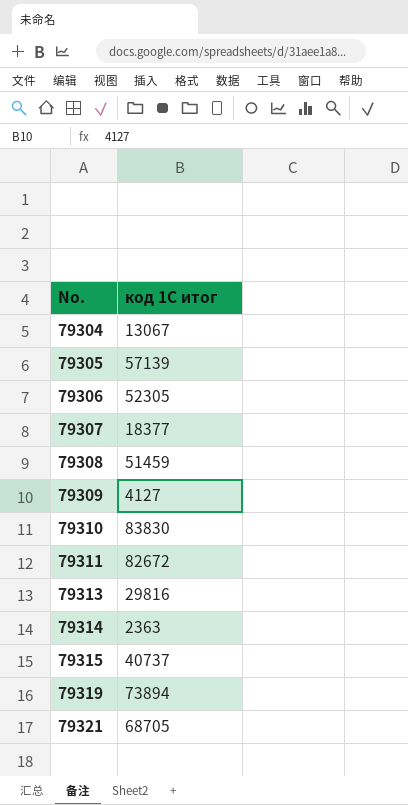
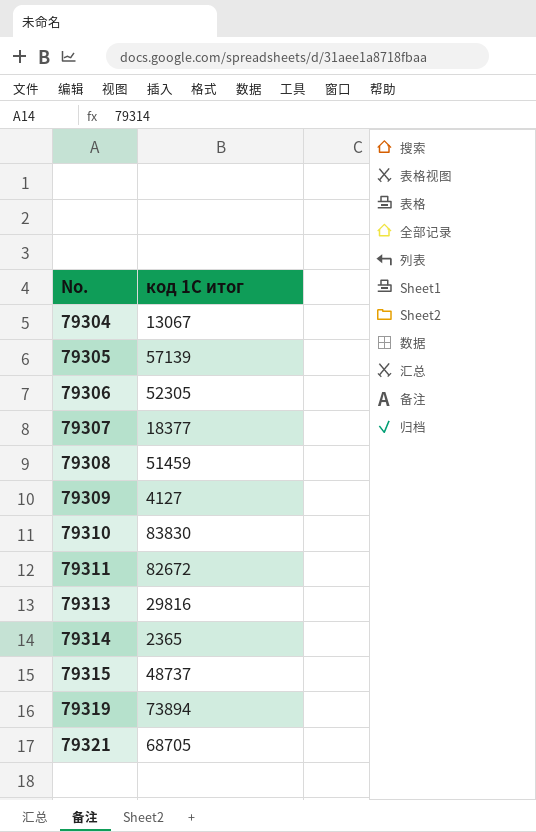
79314 | код 1С итог: 2363 -> 2365
79315 | код 1С итог: 40737 -> 48737

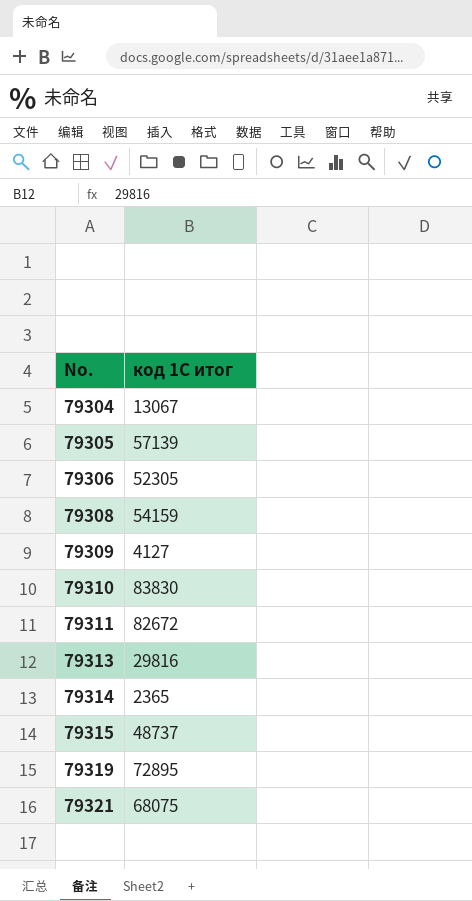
row 79307: 18377 -> none
79308 | код 1С итог: 51459 -> 54159
79319 | код 1С итог: 73894 -> 72895
79321 | код 1С итог: 68705 -> 68075

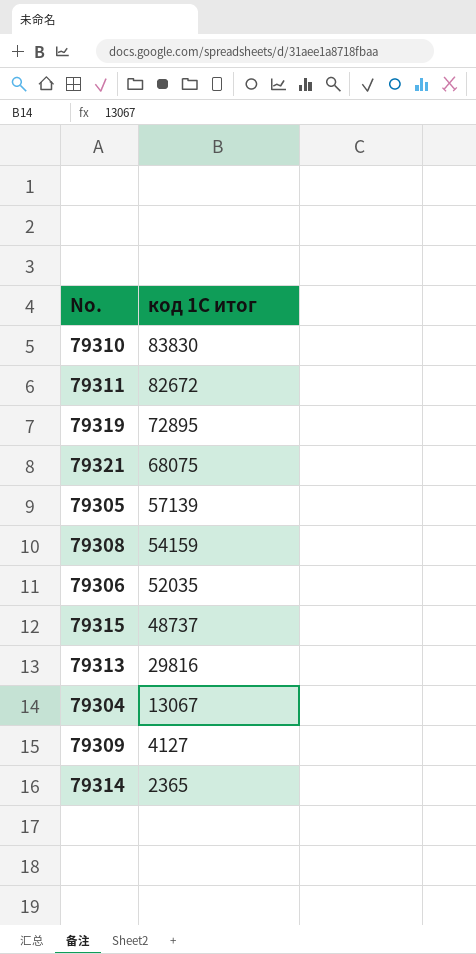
row order: No. ascending -> код 1С итог descending
79306 | код 1С итог: 52305 -> 52035

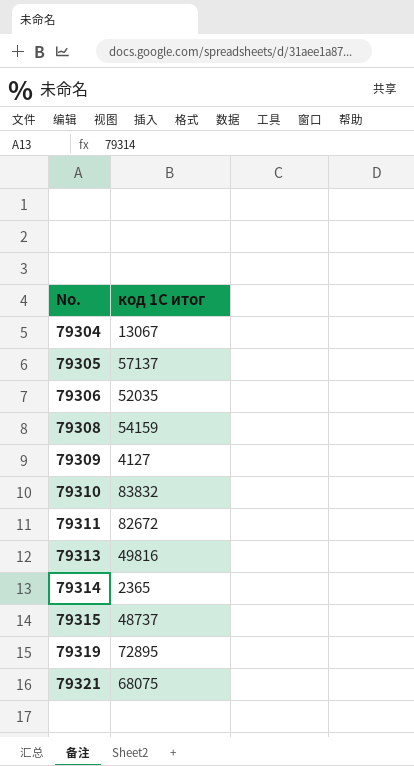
row order: код 1С итог descending -> No. ascending
79305 | код 1С итог: 57139 -> 57137
79310 | код 1С итог: 83830 -> 83832
79313 | код 1С итог: 29816 -> 49816

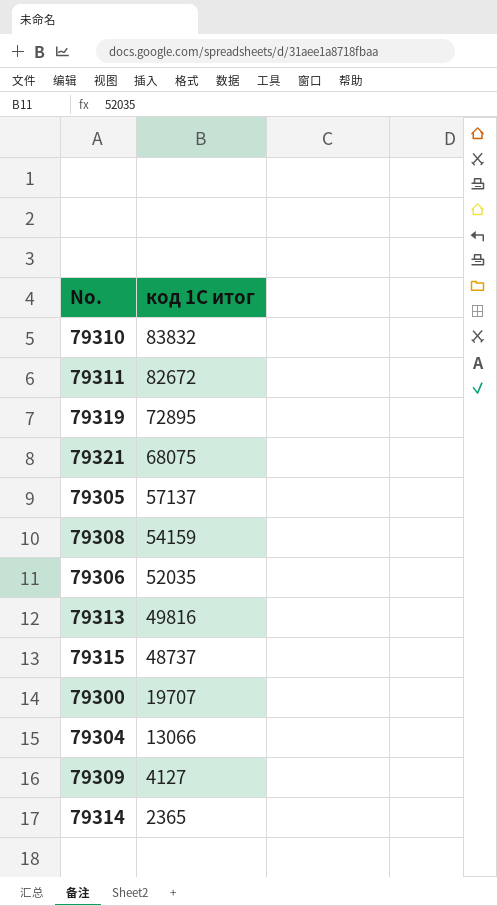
row order: No. ascending -> код 1С итог descending
row 79300: none -> 19707
79304 | код 1С итог: 13067 -> 13066

